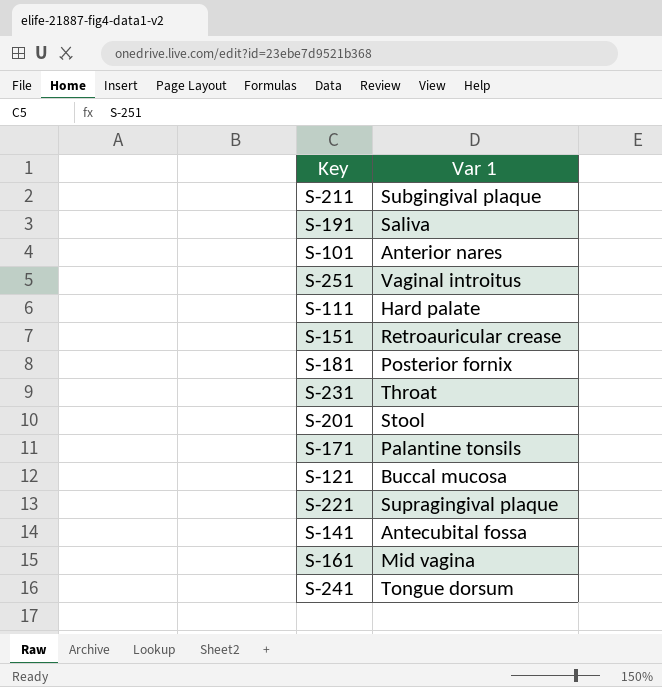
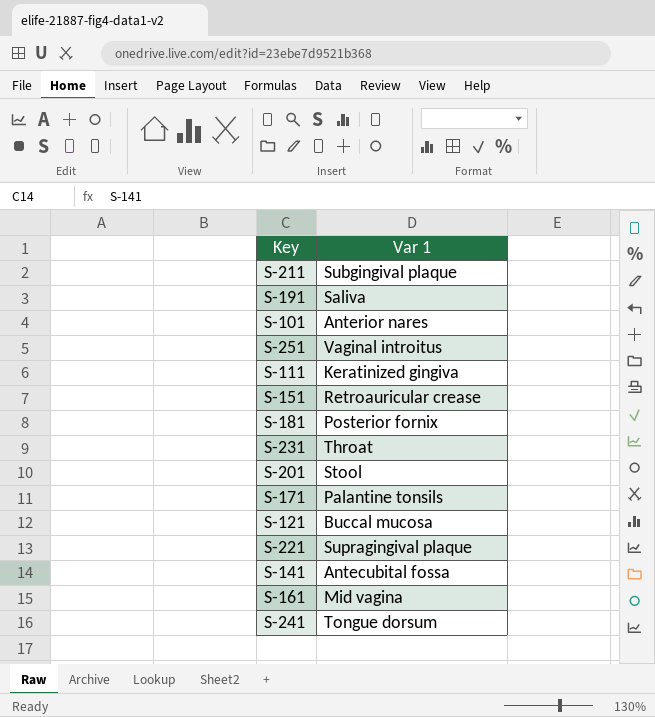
S-111 | Var 1: Hard palate -> Keratinized gingiva

